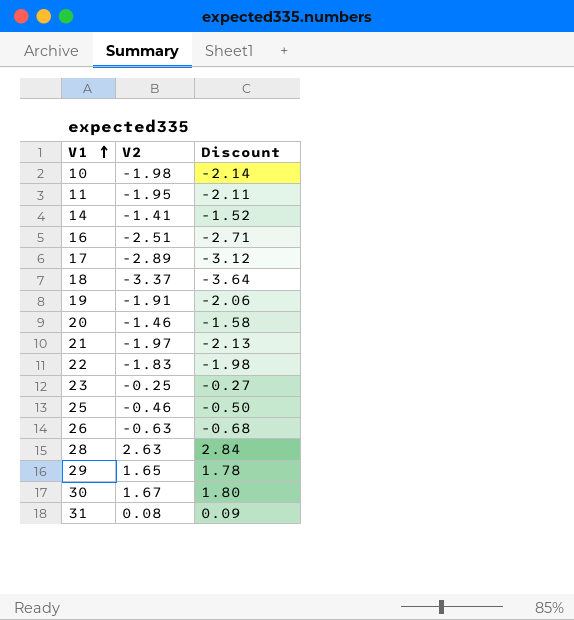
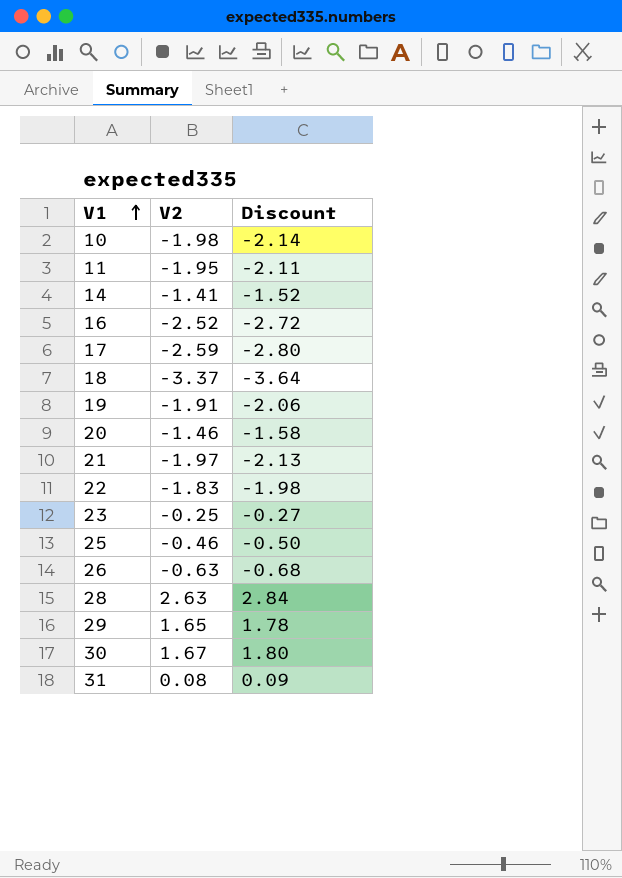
16 | V2: -2.51 -> -2.52
16 | Discount: -2.71 -> -2.72
17 | V2: -2.89 -> -2.59
17 | Discount: -3.12 -> -2.80

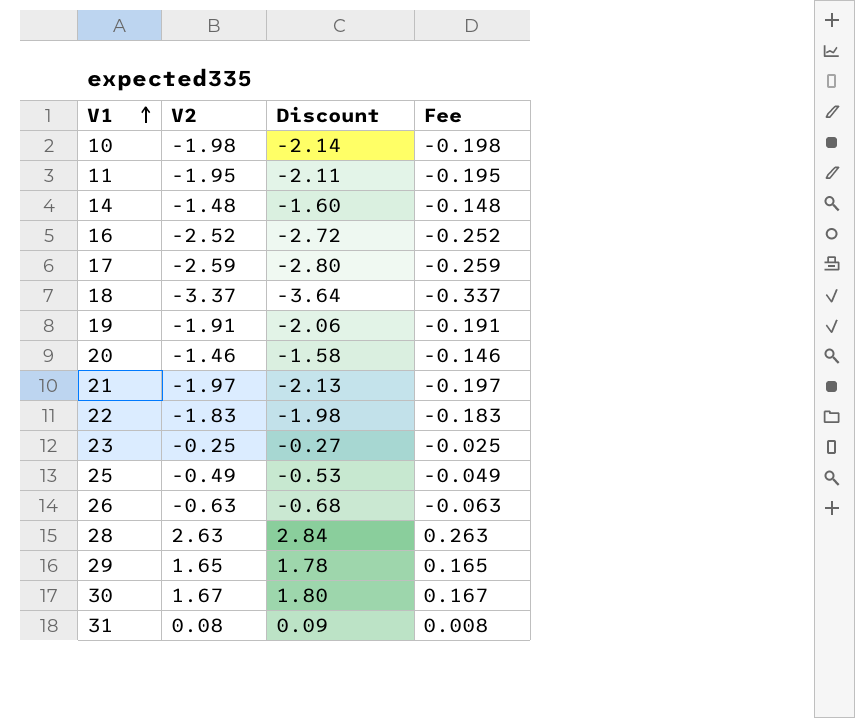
column Fee | formula: none -> [V2] * 0.1
14 | V2: -1.41 -> -1.48
14 | Discount: -1.52 -> -1.60
25 | V2: -0.46 -> -0.49
25 | Discount: -0.50 -> -0.53

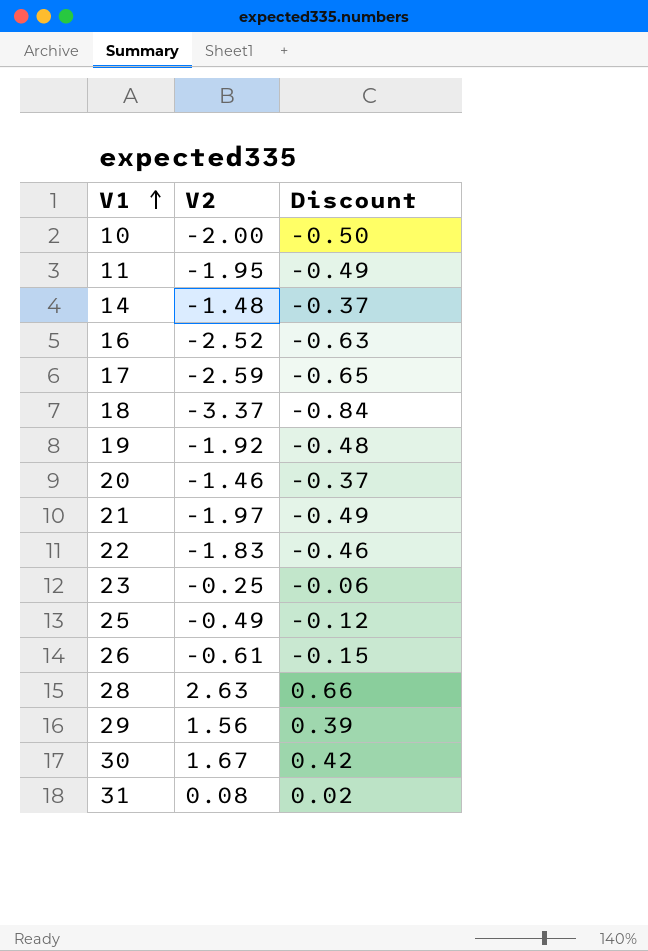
column Fee | formula: [V2] * 0.1 -> none
column Discount | formula: [V2] * 1.08 -> [V2] * 0.25
10 | V2: -1.98 -> -2.00
19 | V2: -1.91 -> -1.92
26 | V2: -0.63 -> -0.61
29 | V2: 1.65 -> 1.56

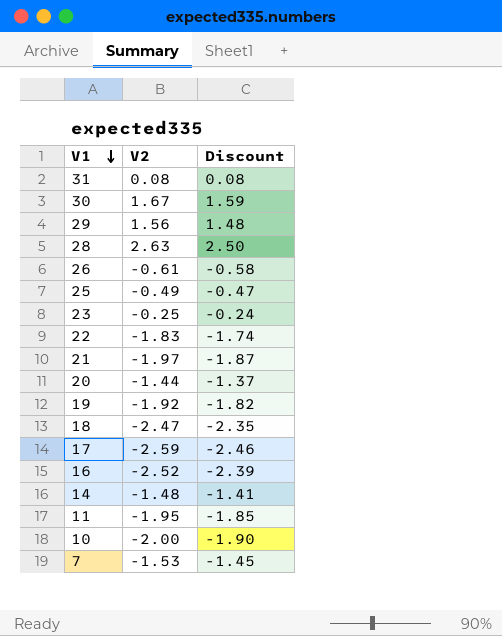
row order: V1 ascending -> V1 descending
column Discount | formula: [V2] * 0.25 -> [V2] * 0.95
20 | V2: -1.46 -> -1.44
18 | V2: -3.37 -> -2.47
row 7: none -> -1.53 | -1.45

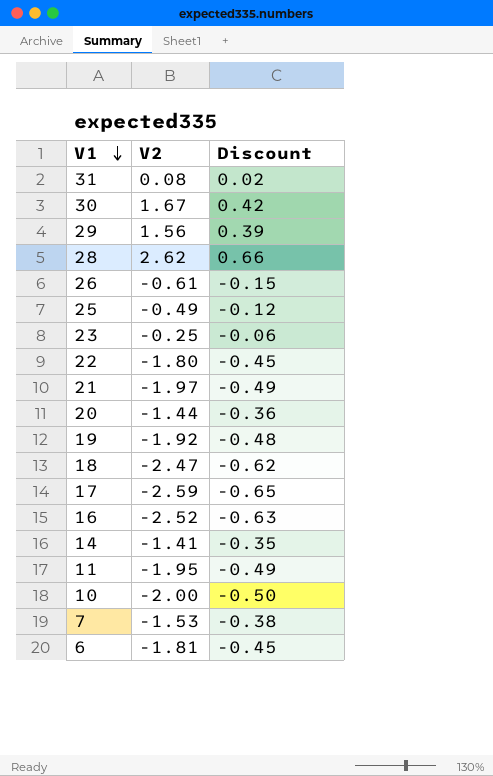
column Discount | formula: [V2] * 0.95 -> [V2] * 0.25
28 | V2: 2.63 -> 2.62
22 | V2: -1.83 -> -1.80
14 | V2: -1.48 -> -1.41
row 6: none -> -1.81 | -0.45

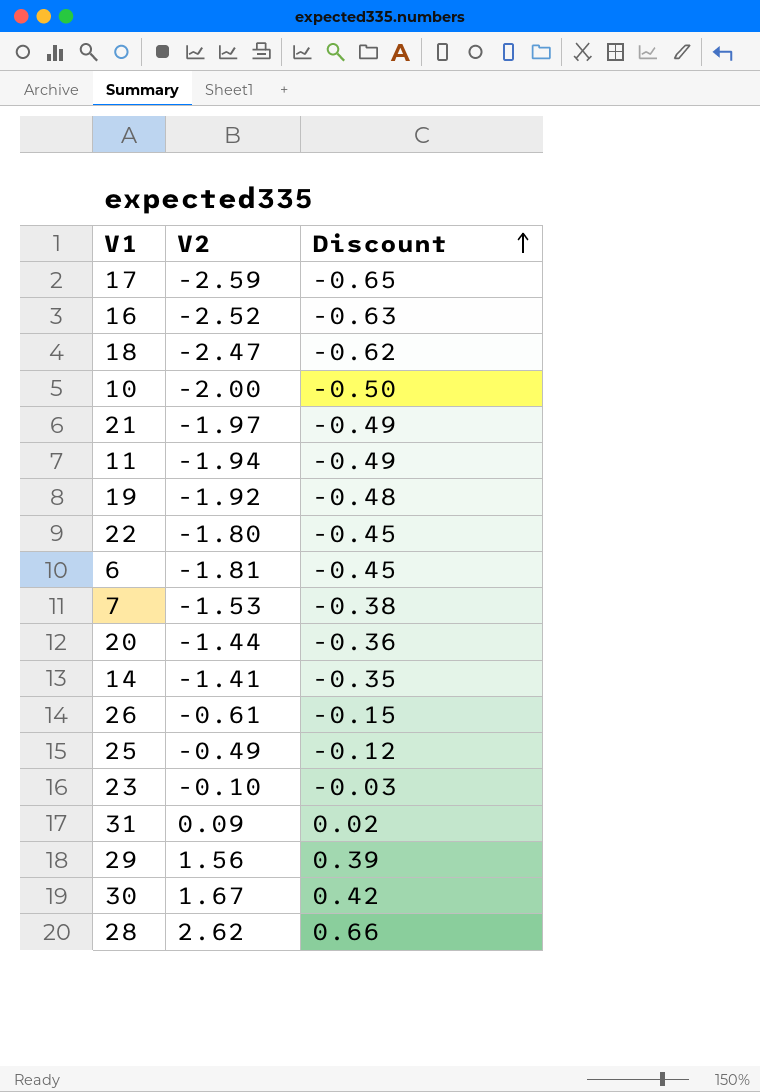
row order: V1 descending -> Discount ascending
11 | V2: -1.95 -> -1.94
23 | V2: -0.25 -> -0.10
23 | Discount: -0.06 -> -0.03
31 | V2: 0.08 -> 0.09

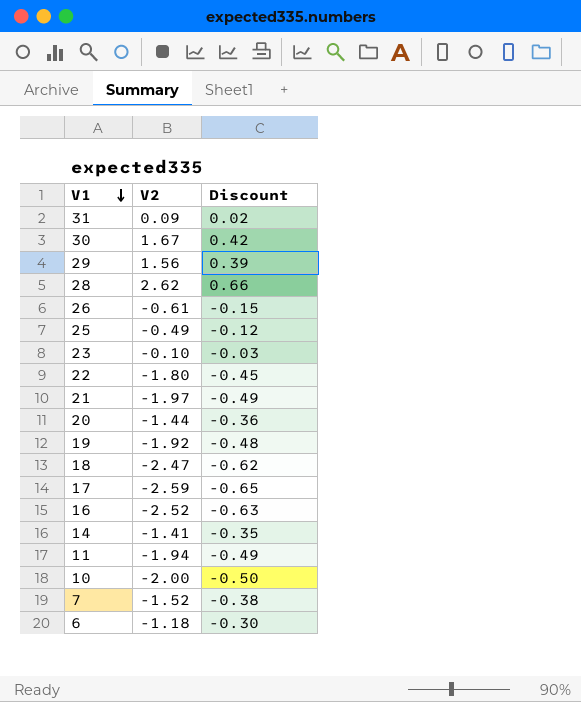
row order: Discount ascending -> V1 descending
7 | V2: -1.53 -> -1.52
6 | V2: -1.81 -> -1.18
6 | Discount: -0.45 -> -0.30

